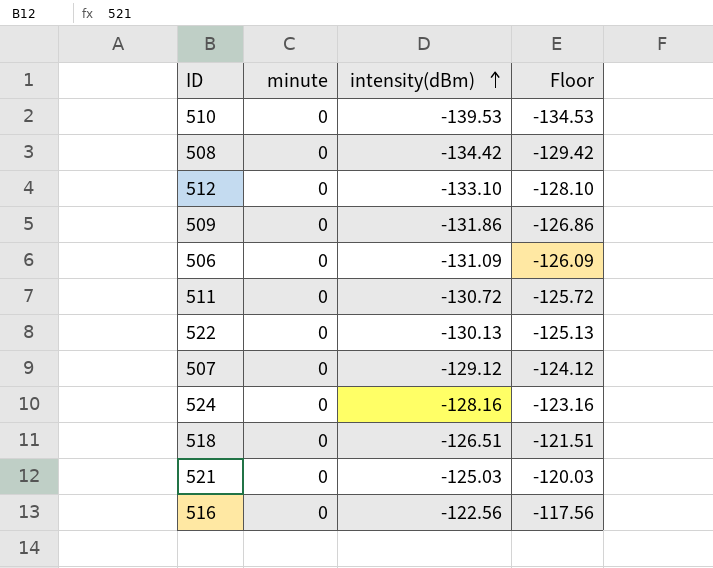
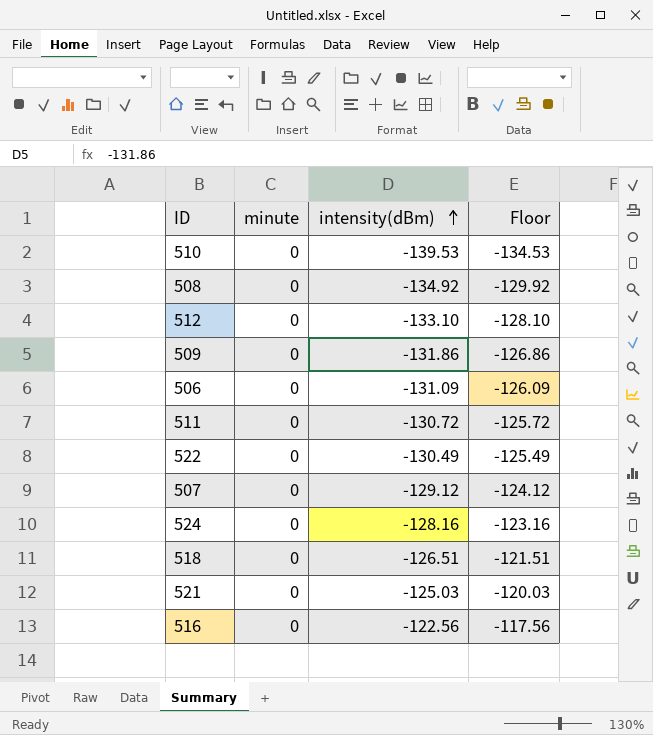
508 | intensity(dBm): -134.42 -> -134.92
508 | Floor: -129.42 -> -129.92
522 | intensity(dBm): -130.13 -> -130.49
522 | Floor: -125.13 -> -125.49

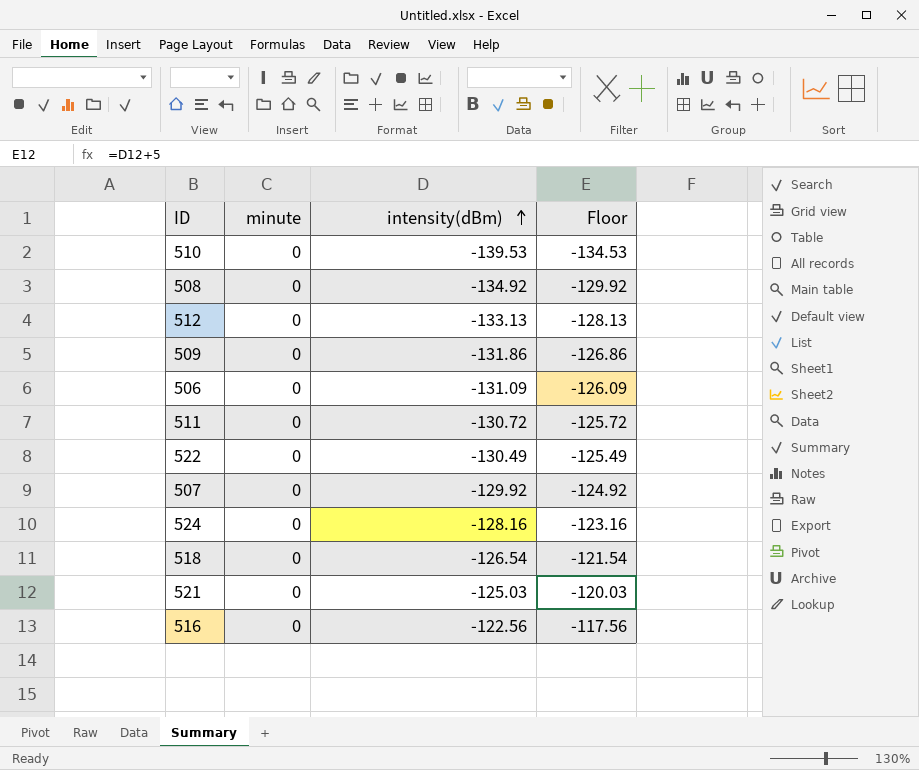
512 | intensity(dBm): -133.10 -> -133.13
512 | Floor: -128.10 -> -128.13
507 | intensity(dBm): -129.12 -> -129.92
507 | Floor: -124.12 -> -124.92
518 | intensity(dBm): -126.51 -> -126.54
518 | Floor: -121.51 -> -121.54

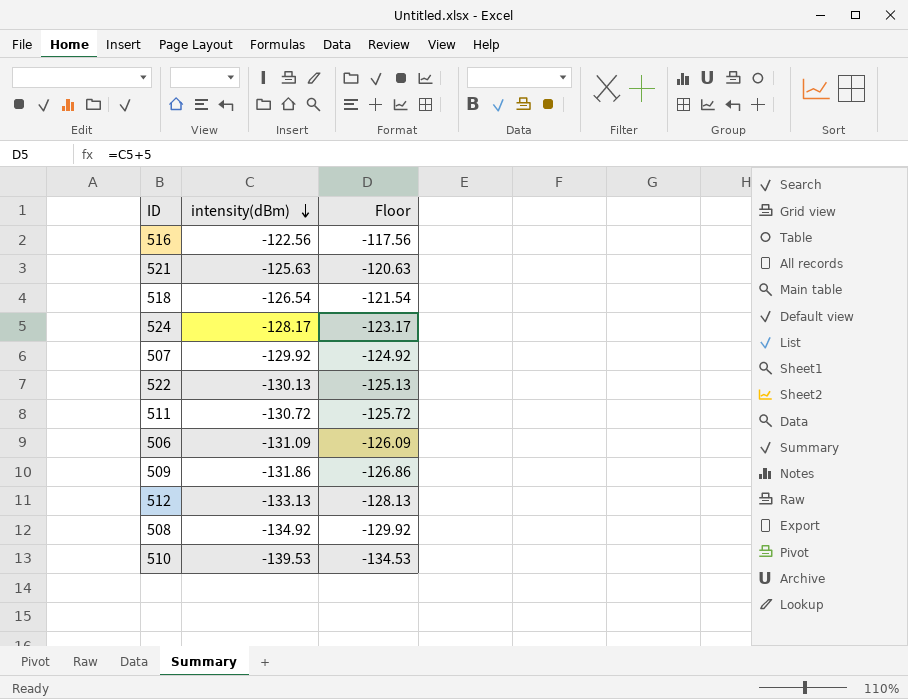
row order: intensity(dBm) ascending -> intensity(dBm) descending
column minute | position: 2 -> none
521 | intensity(dBm): -125.03 -> -125.63
521 | Floor: -120.03 -> -120.63
524 | intensity(dBm): -128.16 -> -128.17
524 | Floor: -123.16 -> -123.17
522 | intensity(dBm): -130.49 -> -130.13
522 | Floor: -125.49 -> -125.13

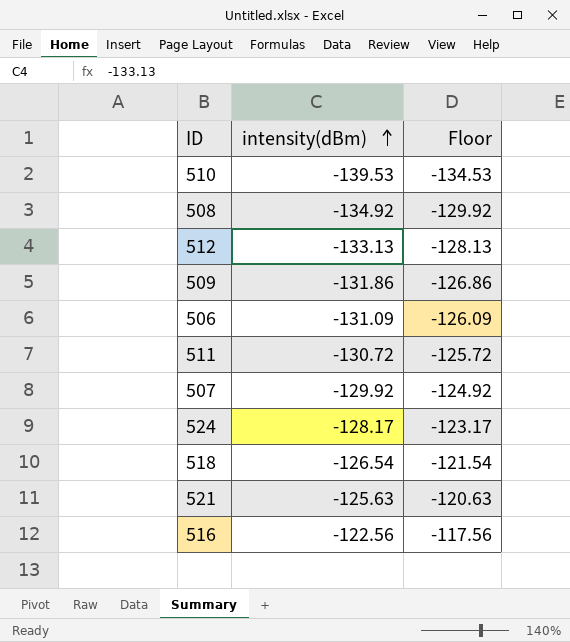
row order: intensity(dBm) descending -> intensity(dBm) ascending
row 522: -130.13 | -125.13 -> none

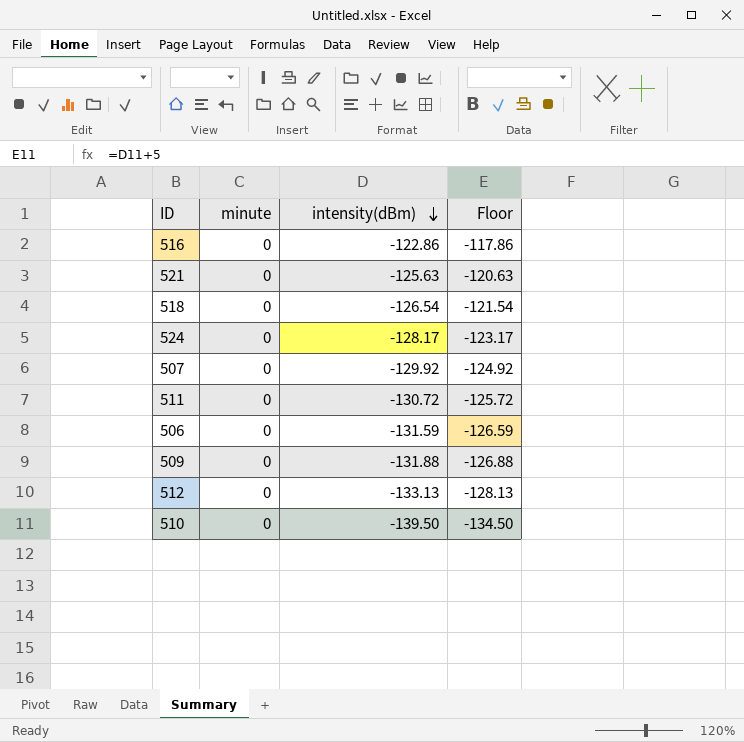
row order: intensity(dBm) ascending -> intensity(dBm) descending
column minute | position: none -> 2
row 508: -134.92 | -129.92 -> none
516 | intensity(dBm): -122.56 -> -122.86
516 | Floor: -117.56 -> -117.86
506 | intensity(dBm): -131.09 -> -131.59
506 | Floor: -126.09 -> -126.59
509 | intensity(dBm): -131.86 -> -131.88
509 | Floor: -126.86 -> -126.88
510 | intensity(dBm): -139.53 -> -139.50
510 | Floor: -134.53 -> -134.50

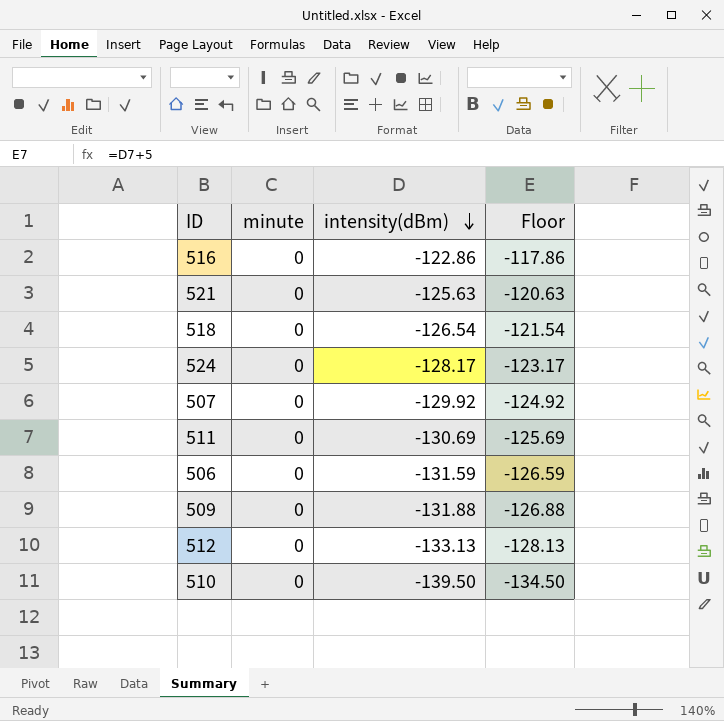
511 | intensity(dBm): -130.72 -> -130.69
511 | Floor: -125.72 -> -125.69

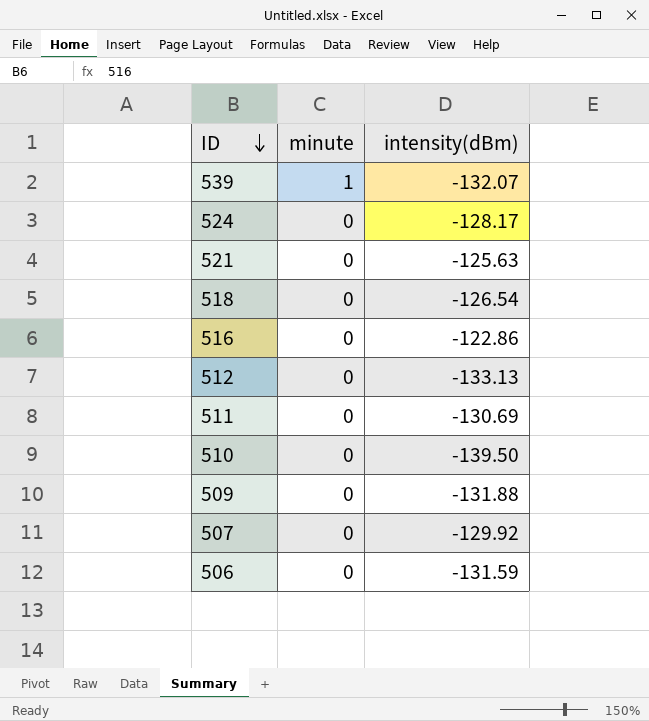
row order: intensity(dBm) descending -> ID descending
column Floor | formula: [intensity(dBm)] + 5 -> none
row 539: none -> 1 | -132.07

